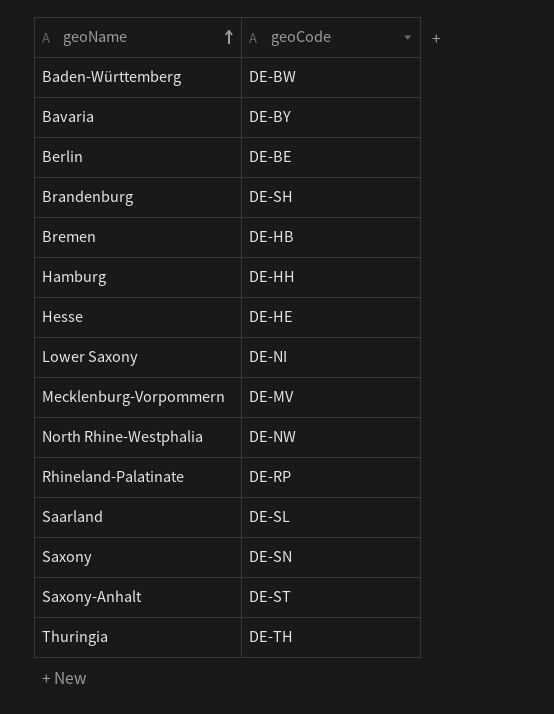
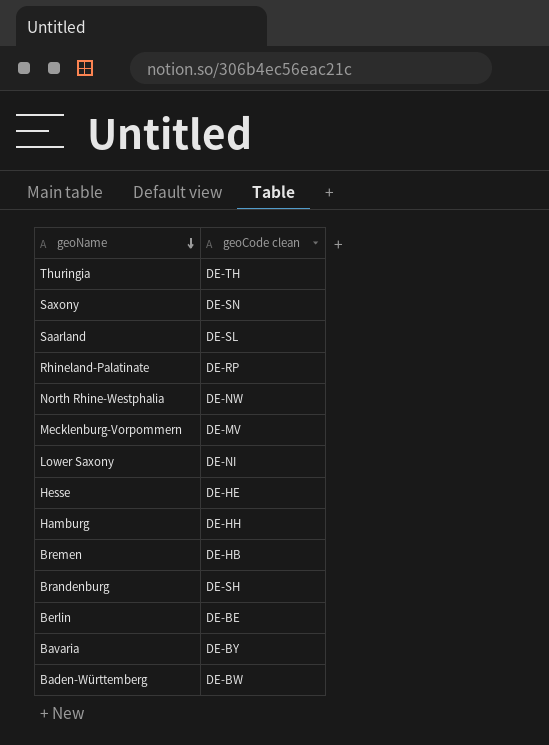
row order: geoName ascending -> geoName descending
column name: geoCode -> geoCode clean
row Saxony-Anhalt: DE-ST -> none

